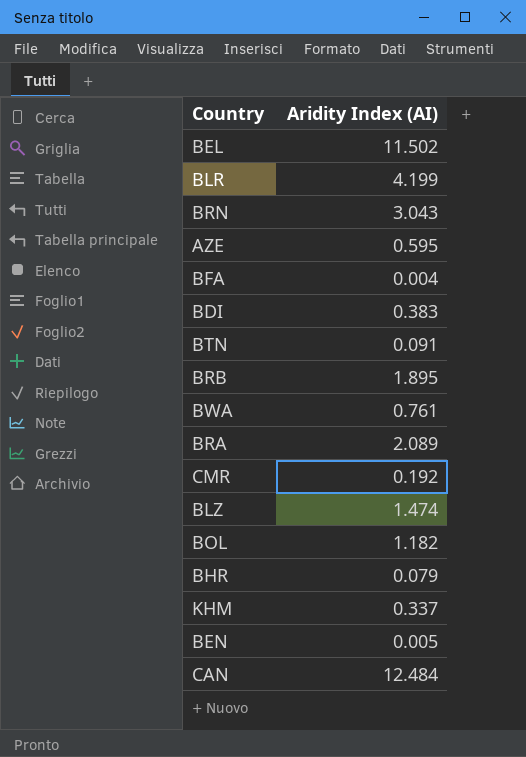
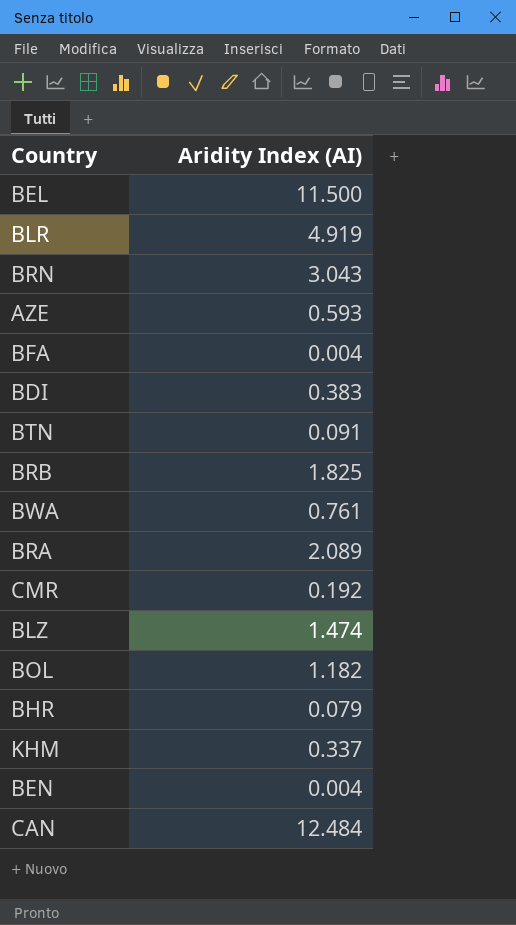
BEL | Aridity Index (AI): 11.502 -> 11.500
BLR | Aridity Index (AI): 4.199 -> 4.919
AZE | Aridity Index (AI): 0.595 -> 0.593
BRB | Aridity Index (AI): 1.895 -> 1.825
BEN | Aridity Index (AI): 0.005 -> 0.004

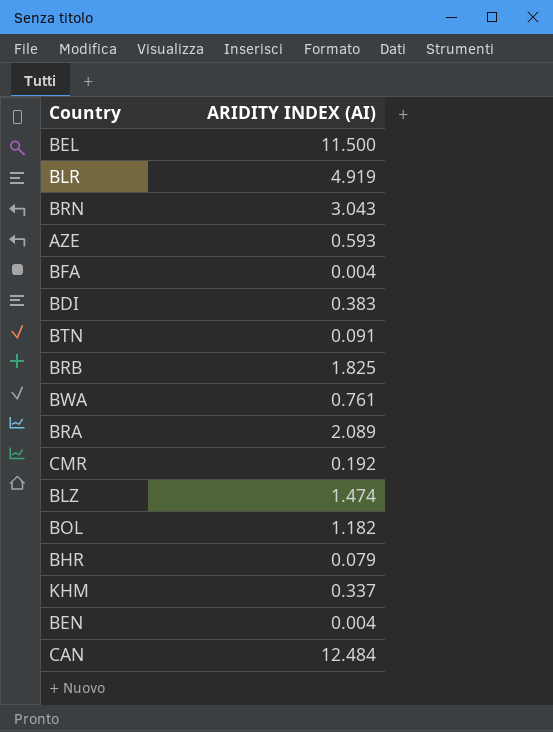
column name: Aridity Index (AI) -> ARIDITY INDEX (AI)

